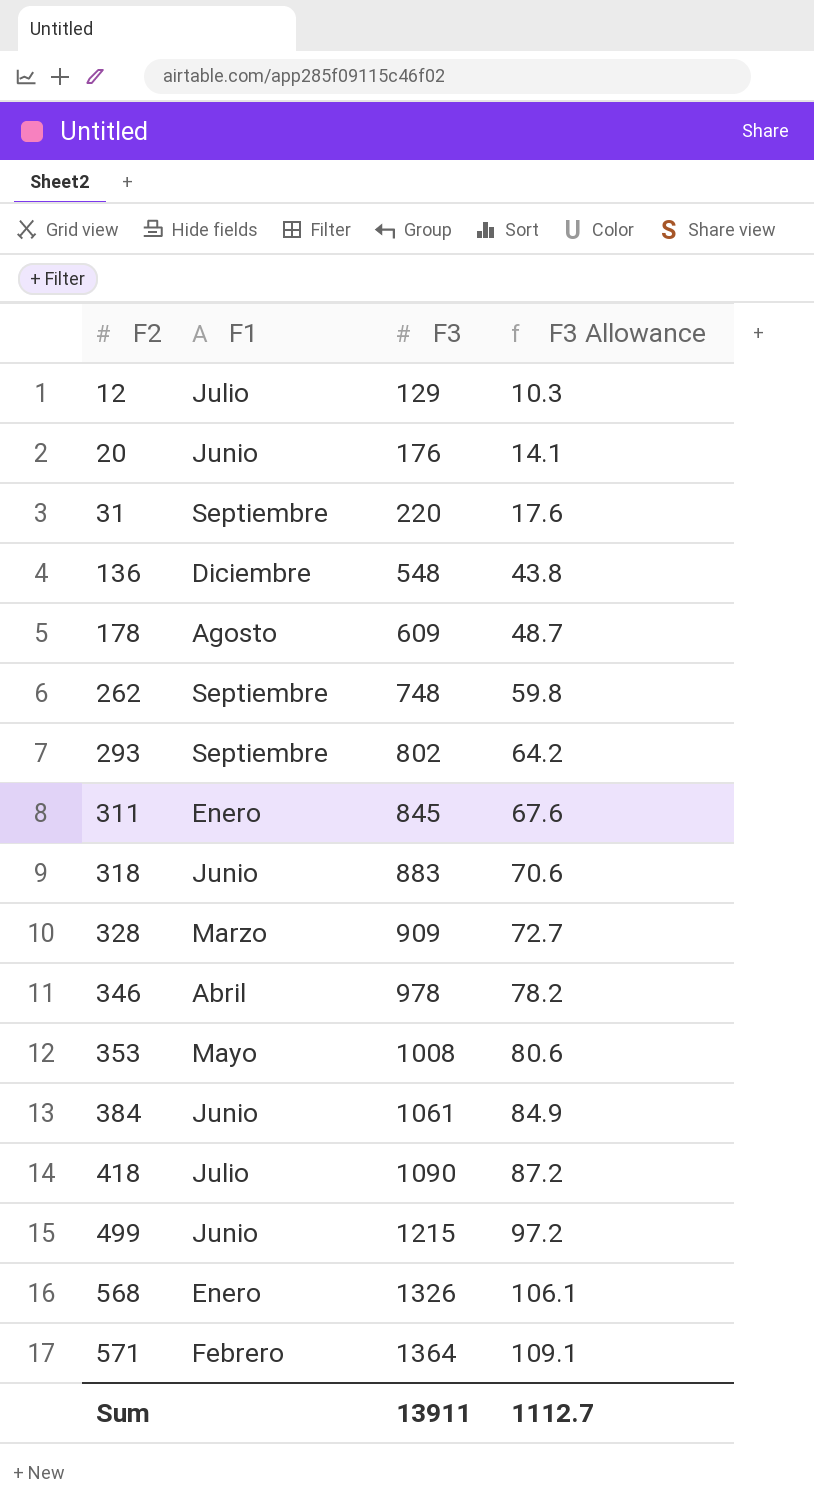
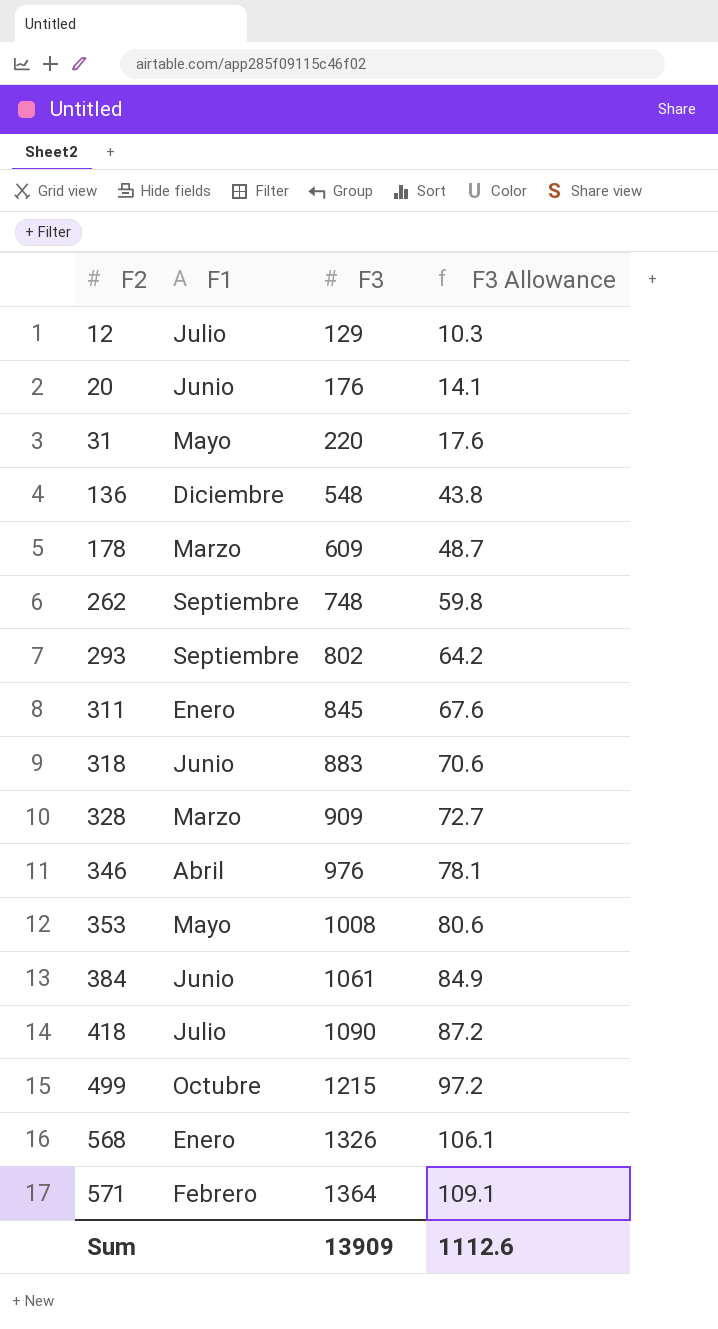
31 | F1: Septiembre -> Mayo
178 | F1: Agosto -> Marzo
346 | F3: 978 -> 976
346 | F3 Allowance: 78.2 -> 78.1
499 | F1: Junio -> Octubre
Sum | F3: 13911 -> 13909
Sum | F3 Allowance: 1112.7 -> 1112.6

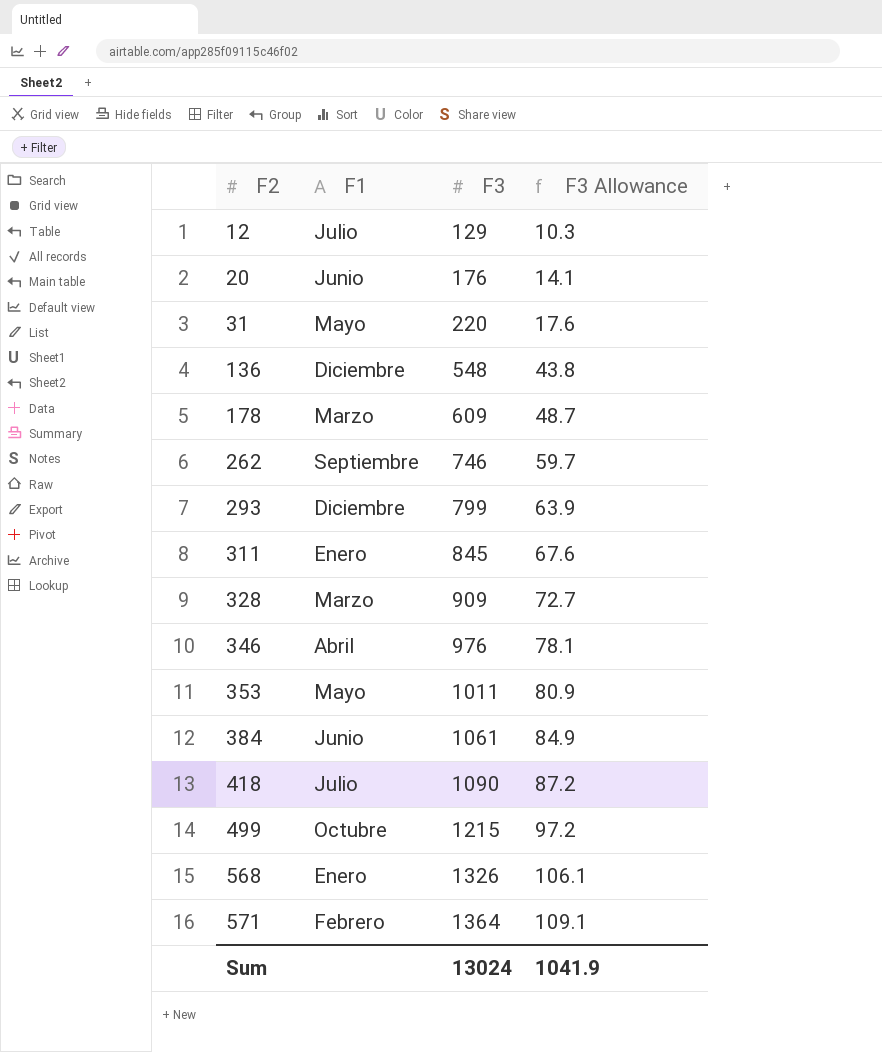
row 318: Junio | 883 | 70.6 -> none
262 | F3: 748 -> 746
262 | F3 Allowance: 59.8 -> 59.7
293 | F1: Septiembre -> Diciembre
293 | F3: 802 -> 799
293 | F3 Allowance: 64.2 -> 63.9
353 | F3: 1008 -> 1011
353 | F3 Allowance: 80.6 -> 80.9
Sum | F3: 13909 -> 13024
Sum | F3 Allowance: 1112.6 -> 1041.9

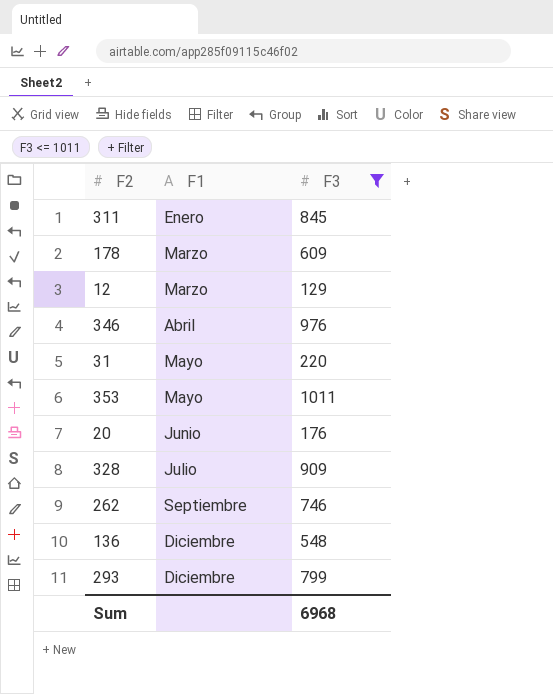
filter: none -> F3 <= 1011
row order: F2 ascending -> F1 ascending
column F3 Allowance | formula: [F3] * 0.08 -> none
12 | F1: Julio -> Marzo
328 | F1: Marzo -> Julio
Sum | F3: 13024 -> 6968

